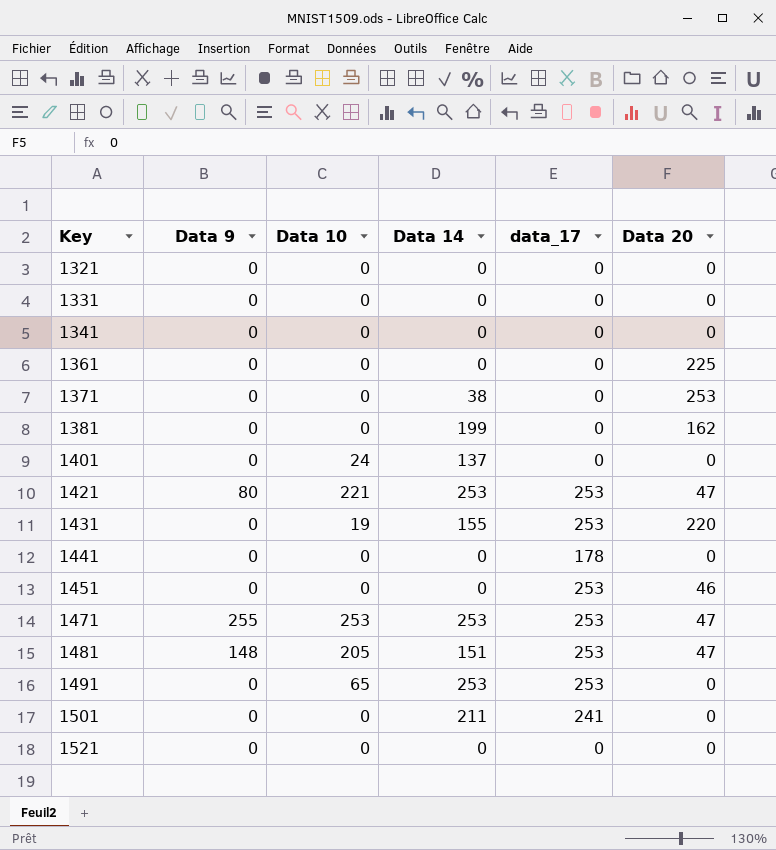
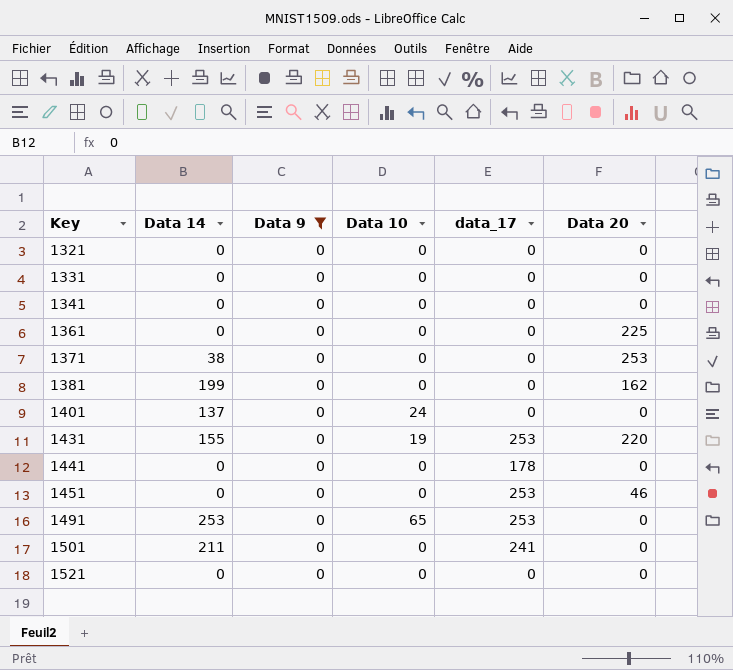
filter: none -> Data 9 = 0
column Data 14 | position: 4 -> 2

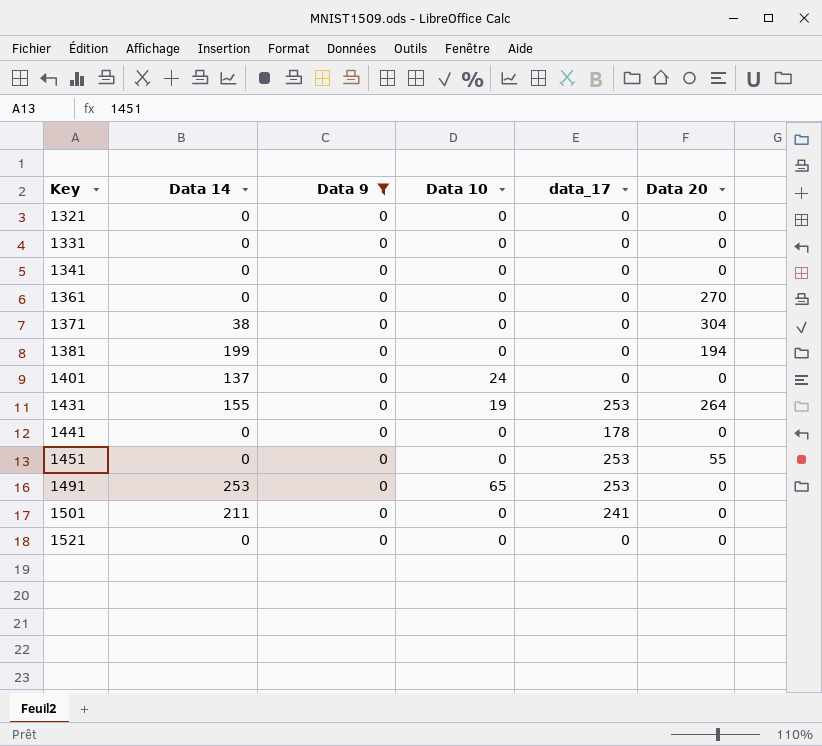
1361 | Data 20: 225 -> 270
1371 | Data 20: 253 -> 304
1381 | Data 20: 162 -> 194
1431 | Data 20: 220 -> 264
1451 | Data 20: 46 -> 55

